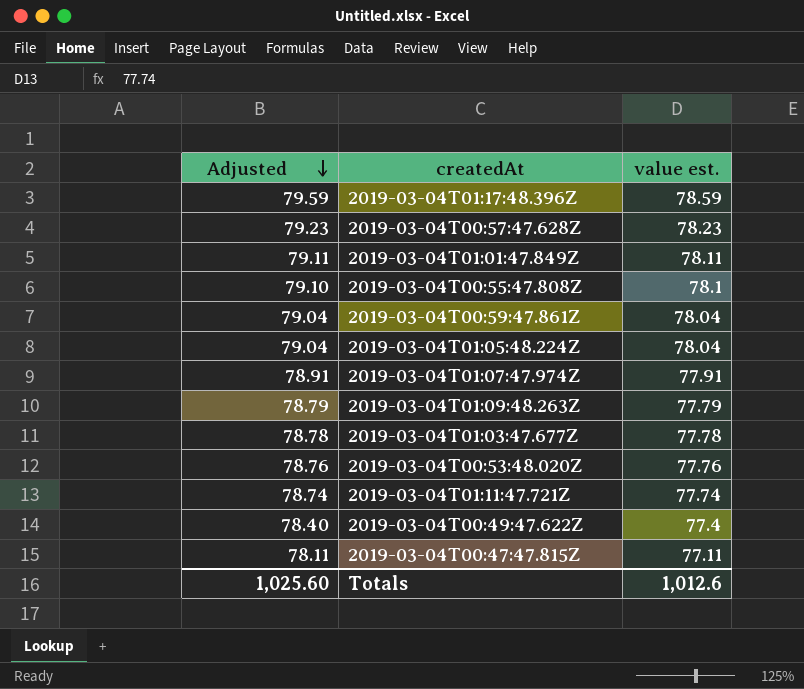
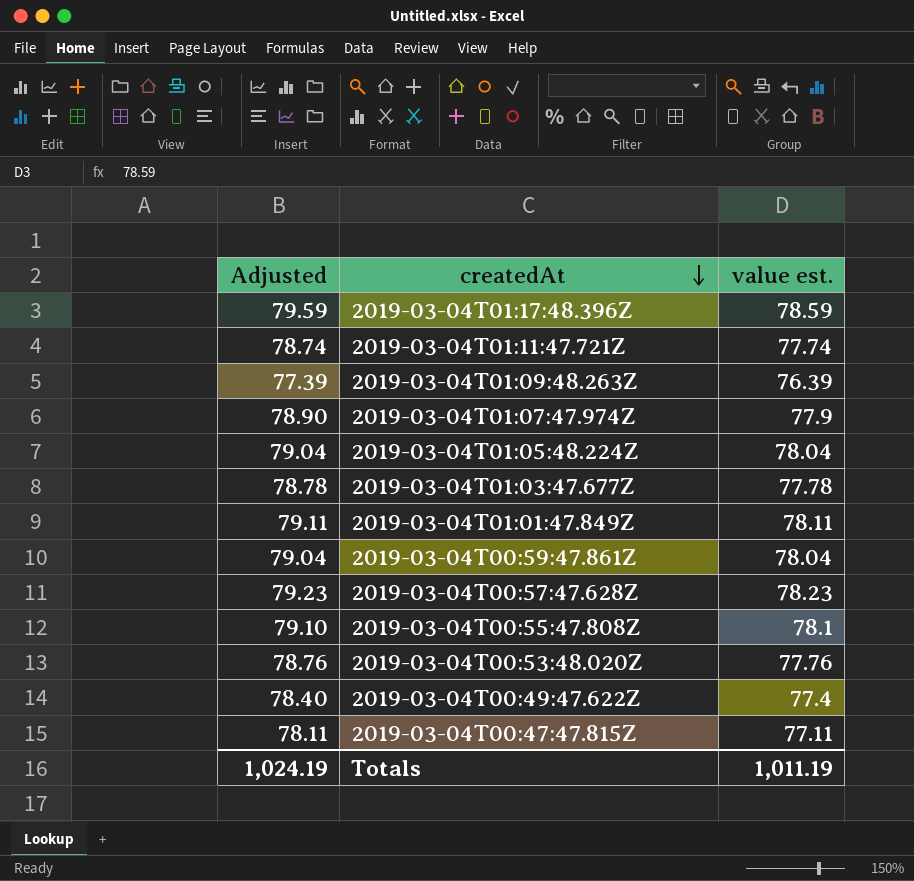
row order: Adjusted descending -> createdAt descending
2019-03-04T01:09:48.263Z | Adjusted: 78.79 -> 77.39
2019-03-04T01:09:48.263Z | value est.: 77.79 -> 76.39
2019-03-04T01:07:47.974Z | Adjusted: 78.91 -> 78.90
2019-03-04T01:07:47.974Z | value est.: 77.91 -> 77.9
Totals | Adjusted: 1,025.60 -> 1,024.19
Totals | value est.: 1,012.6 -> 1,011.19

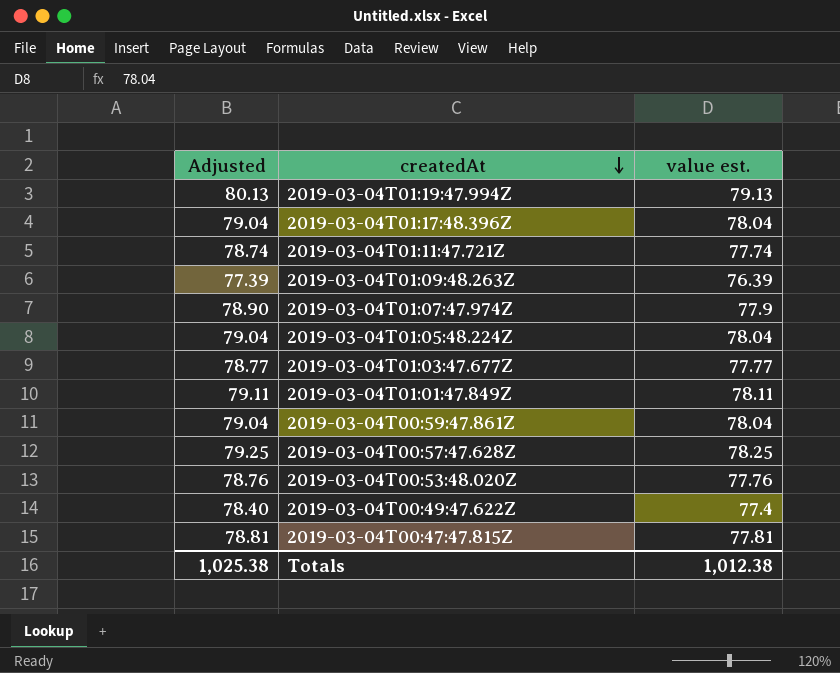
row 2019-03-04T00:55:47.808Z: 79.10 | 78.1 -> none
row 2019-03-04T01:19:47.994Z: none -> 80.13 | 79.13
2019-03-04T01:17:48.396Z | Adjusted: 79.59 -> 79.04
2019-03-04T01:17:48.396Z | value est.: 78.59 -> 78.04
2019-03-04T01:03:47.677Z | Adjusted: 78.78 -> 78.77
2019-03-04T01:03:47.677Z | value est.: 77.78 -> 77.77
2019-03-04T00:57:47.628Z | Adjusted: 79.23 -> 79.25
2019-03-04T00:57:47.628Z | value est.: 78.23 -> 78.25
2019-03-04T00:47:47.815Z | Adjusted: 78.11 -> 78.81
2019-03-04T00:47:47.815Z | value est.: 77.11 -> 77.81
Totals | Adjusted: 1,024.19 -> 1,025.38
Totals | value est.: 1,011.19 -> 1,012.38

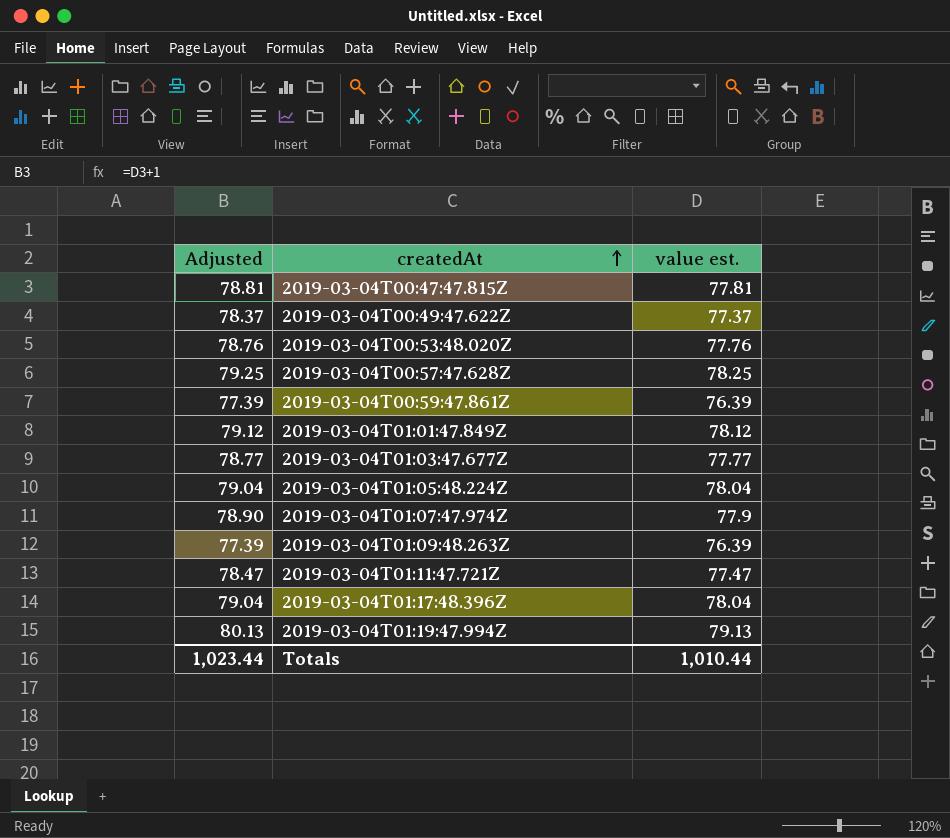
row order: createdAt descending -> createdAt ascending
2019-03-04T00:49:47.622Z | Adjusted: 78.40 -> 78.37
2019-03-04T00:49:47.622Z | value est.: 77.4 -> 77.37
2019-03-04T00:59:47.861Z | Adjusted: 79.04 -> 77.39
2019-03-04T00:59:47.861Z | value est.: 78.04 -> 76.39
2019-03-04T01:01:47.849Z | Adjusted: 79.11 -> 79.12
2019-03-04T01:01:47.849Z | value est.: 78.11 -> 78.12
2019-03-04T01:11:47.721Z | Adjusted: 78.74 -> 78.47
2019-03-04T01:11:47.721Z | value est.: 77.74 -> 77.47
Totals | Adjusted: 1,025.38 -> 1,023.44
Totals | value est.: 1,012.38 -> 1,010.44

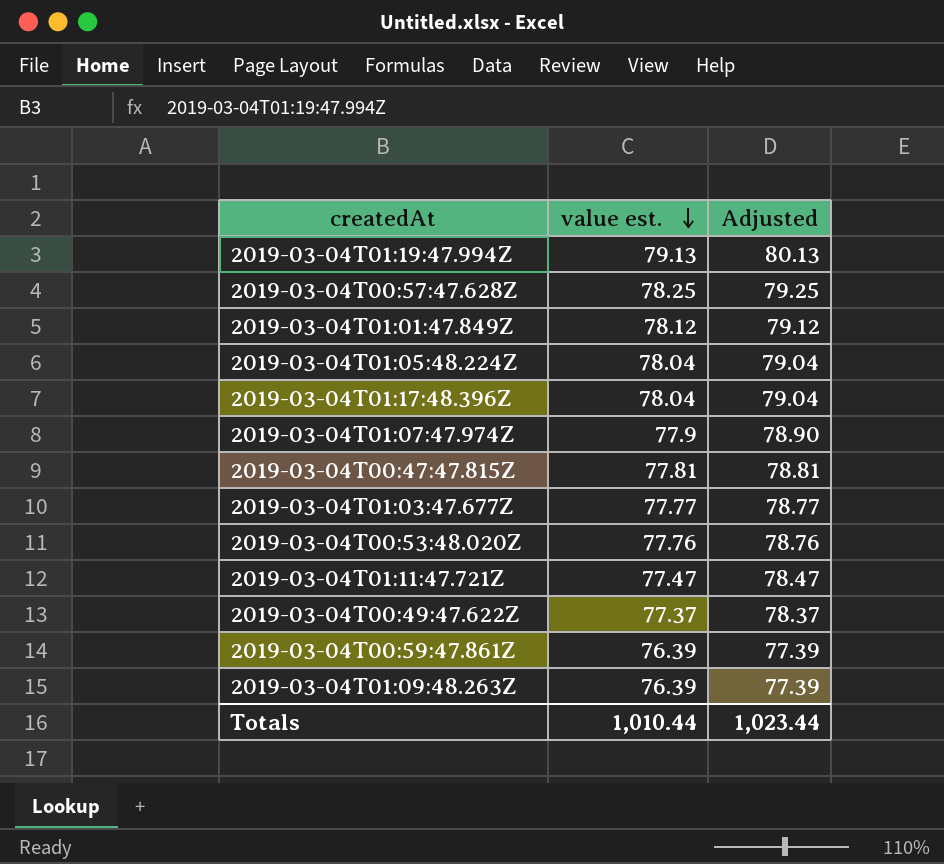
row order: createdAt ascending -> value est. descending
column Adjusted | position: 1 -> 3

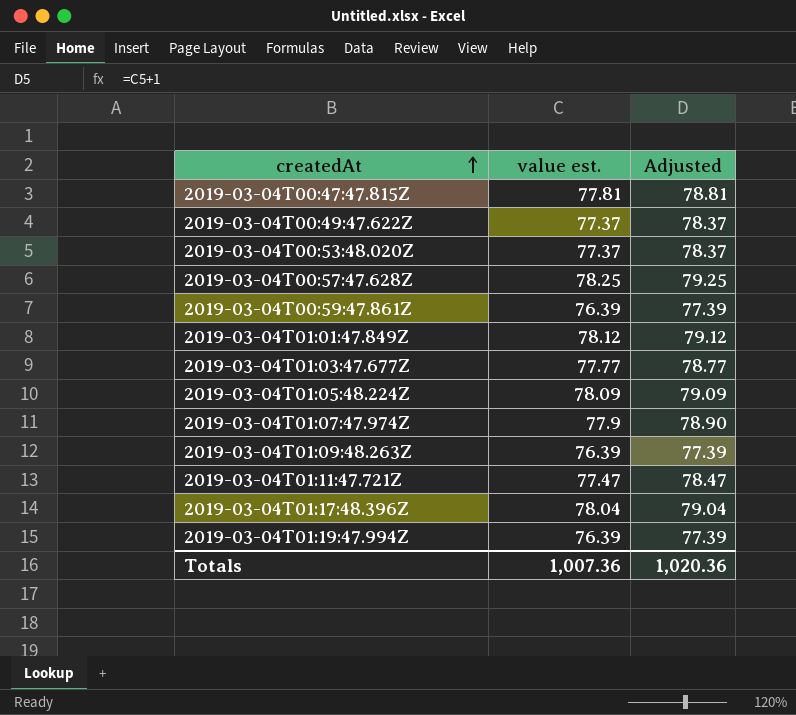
row order: value est. descending -> createdAt ascending
2019-03-04T00:53:48.020Z | value est.: 77.76 -> 77.37
2019-03-04T00:53:48.020Z | Adjusted: 78.76 -> 78.37
2019-03-04T01:05:48.224Z | value est.: 78.04 -> 78.09
2019-03-04T01:05:48.224Z | Adjusted: 79.04 -> 79.09
2019-03-04T01:19:47.994Z | value est.: 79.13 -> 76.39
2019-03-04T01:19:47.994Z | Adjusted: 80.13 -> 77.39
Totals | value est.: 1,010.44 -> 1,007.36
Totals | Adjusted: 1,023.44 -> 1,020.36

